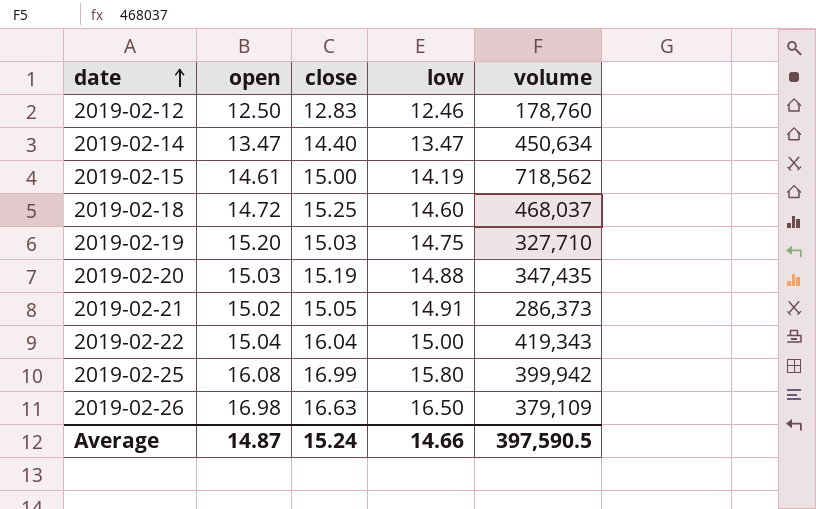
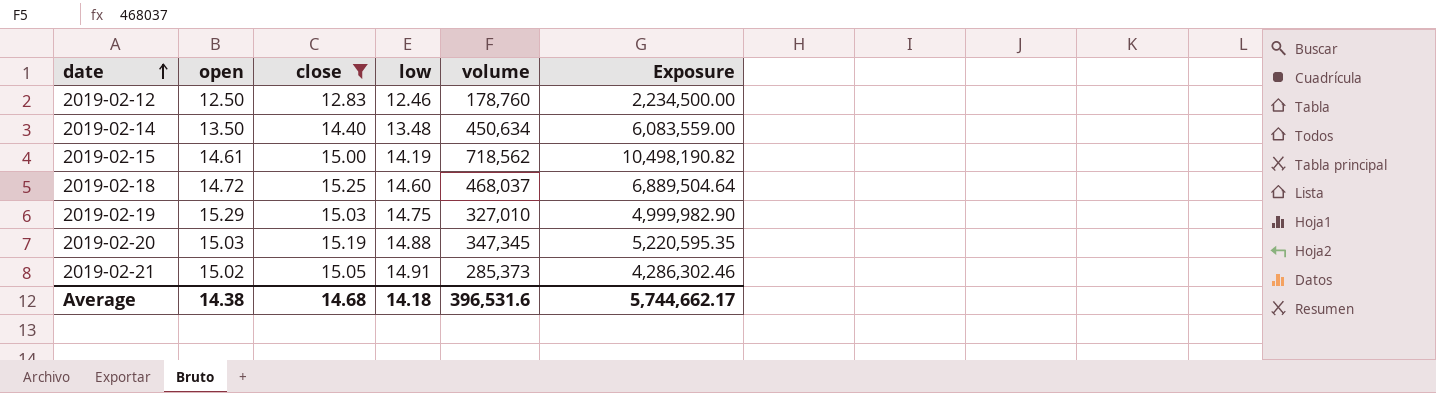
filter: none -> close <= 15.25
column Exposure | formula: none -> [open] * [volume]
2019-02-14 | open: 13.47 -> 13.50
2019-02-14 | low: 13.47 -> 13.48
2019-02-19 | open: 15.20 -> 15.29
2019-02-19 | volume: 327,710 -> 327,010
2019-02-20 | volume: 347,435 -> 347,345
2019-02-21 | volume: 286,373 -> 285,373
Average | open: 14.87 -> 14.38
Average | close: 15.24 -> 14.68
Average | low: 14.66 -> 14.18
Average | volume: 397,590.5 -> 396,531.6

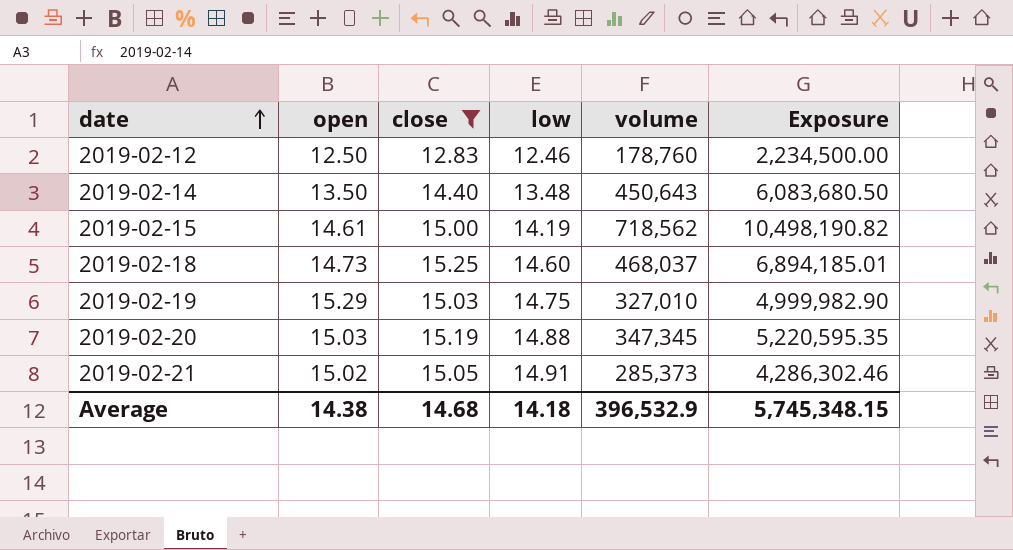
2019-02-14 | volume: 450,634 -> 450,643
2019-02-14 | Exposure: 6,083,559.00 -> 6,083,680.50
2019-02-18 | open: 14.72 -> 14.73
2019-02-18 | Exposure: 6,889,504.64 -> 6,894,185.01
Average | volume: 396,531.6 -> 396,532.9
Average | Exposure: 5,744,662.17 -> 5,745,348.15

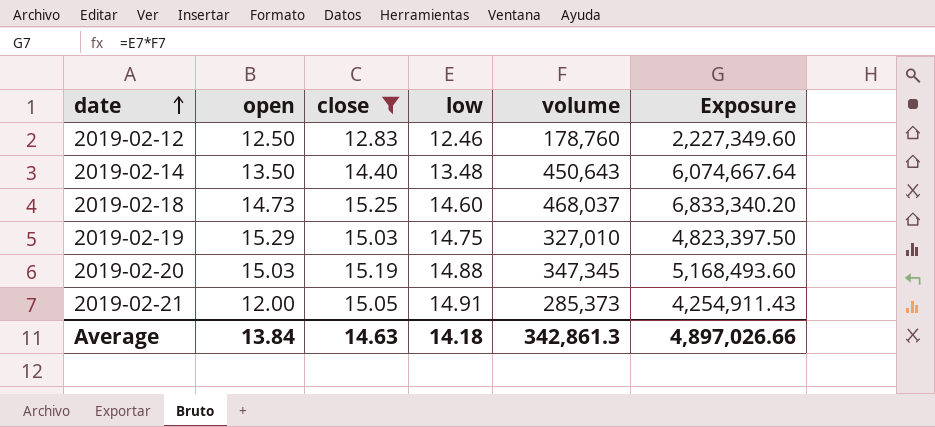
column Exposure | formula: [open] * [volume] -> [low] * [volume]
row 2019-02-15: 14.61 | 15.00 | 14.19 | 718,562 | 10,498,190.82 -> none
2019-02-21 | open: 15.02 -> 12.00
Average | open: 14.38 -> 13.84
Average | close: 14.68 -> 14.63
Average | volume: 396,532.9 -> 342,861.3
Average | Exposure: 5,745,348.15 -> 4,897,026.66

